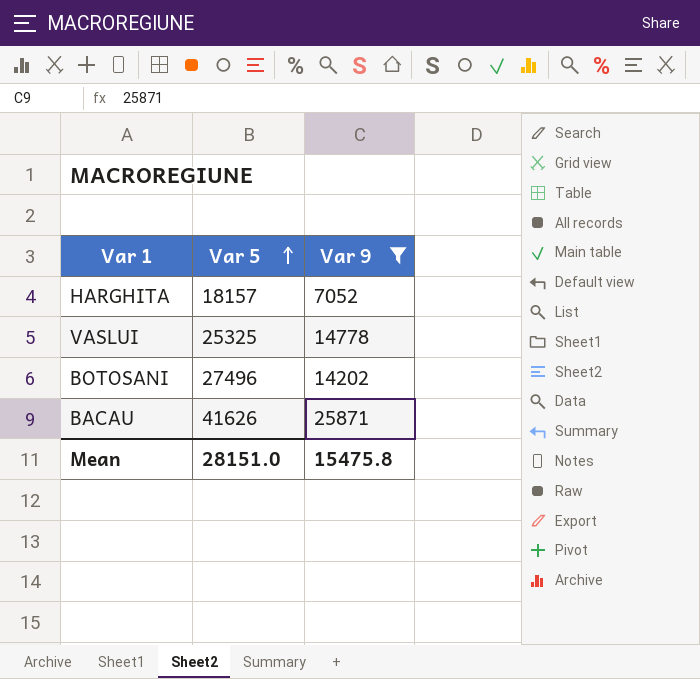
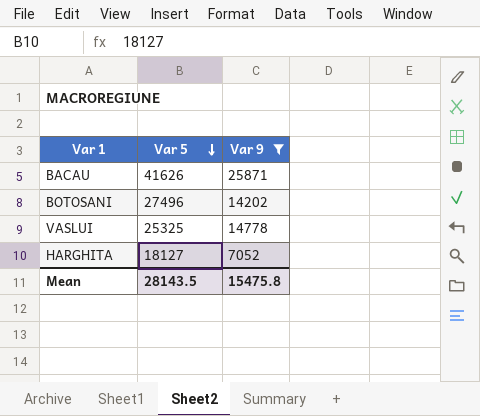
row order: Var 5 ascending -> Var 5 descending
HARGHITA | Var 5: 18157 -> 18127
Mean | Var 5: 28151.0 -> 28143.5

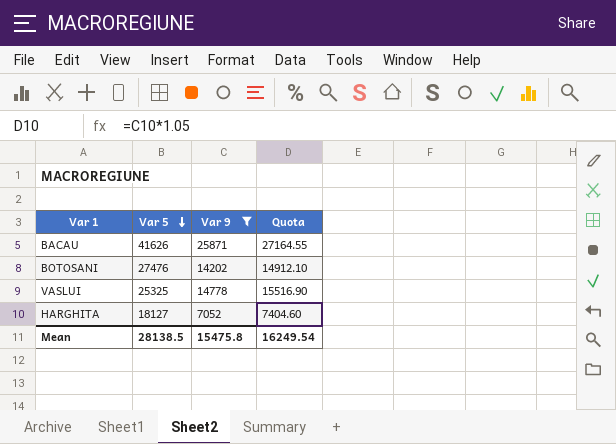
column Quota | formula: none -> [Var 9] * 1.05
BOTOSANI | Var 5: 27496 -> 27476
Mean | Var 5: 28143.5 -> 28138.5

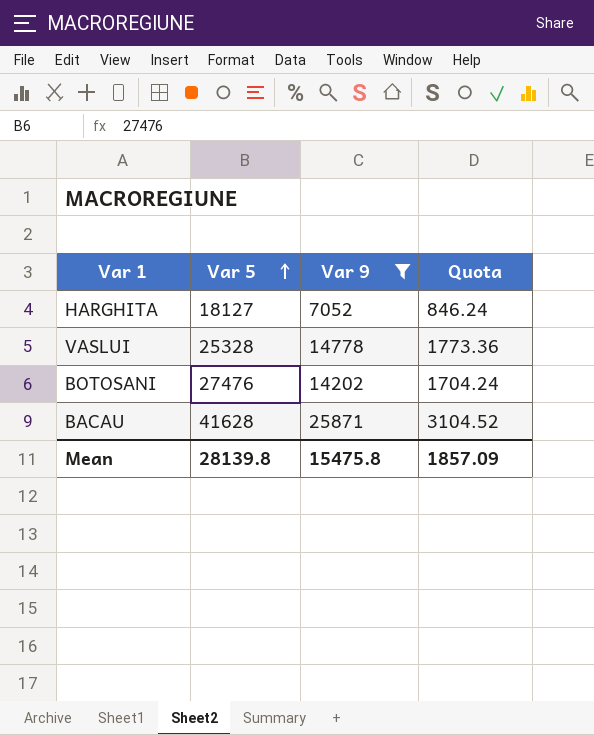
row order: Var 5 descending -> Var 5 ascending
column Quota | formula: [Var 9] * 1.05 -> [Var 9] * 0.12
VASLUI | Var 5: 25325 -> 25328
BACAU | Var 5: 41626 -> 41628
Mean | Var 5: 28138.5 -> 28139.8
Mean | Quota: 16249.54 -> 1857.09

